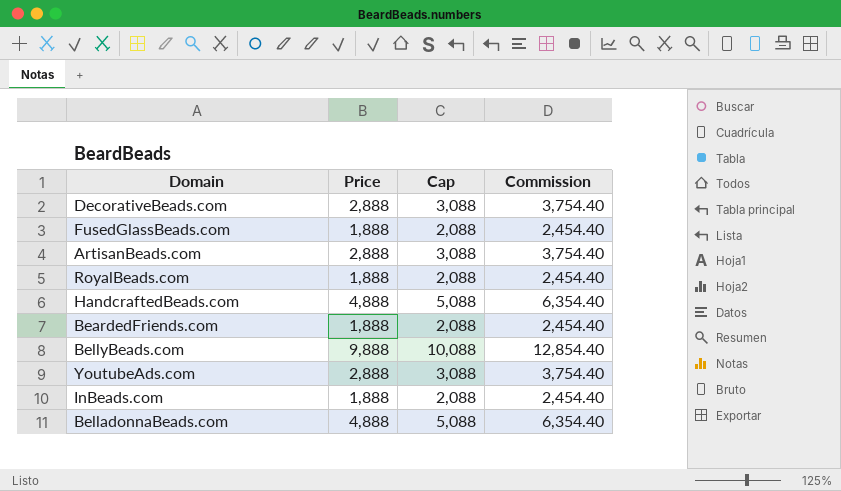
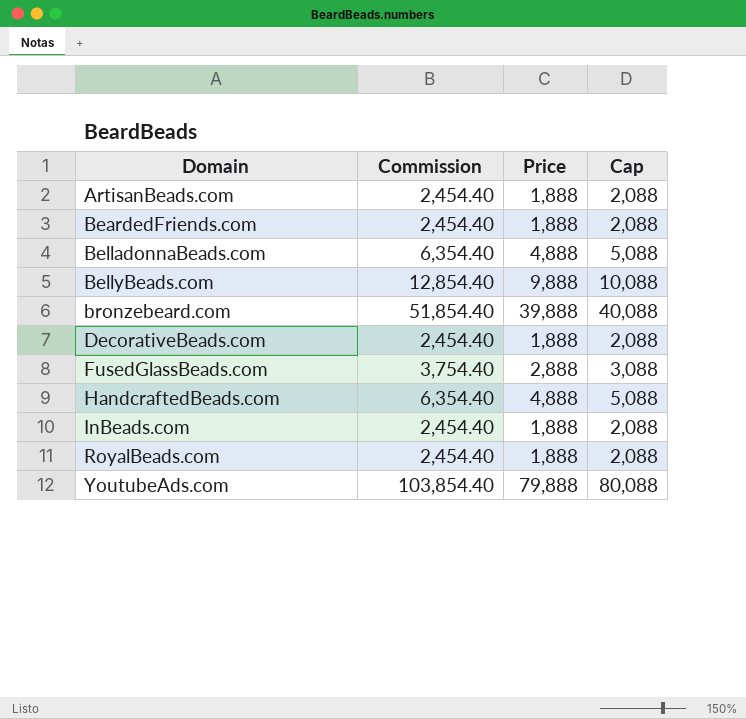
row order: none -> Domain ascending
column Commission | position: 4 -> 2
ArtisanBeads.com | Commission: 3,754.40 -> 2,454.40
ArtisanBeads.com | Price: 2,888 -> 1,888
ArtisanBeads.com | Cap: 3,088 -> 2,088
row bronzebeard.com: none -> 51,854.40 | 39,888 | 40,088
DecorativeBeads.com | Commission: 3,754.40 -> 2,454.40
DecorativeBeads.com | Price: 2,888 -> 1,888
DecorativeBeads.com | Cap: 3,088 -> 2,088
FusedGlassBeads.com | Commission: 2,454.40 -> 3,754.40
FusedGlassBeads.com | Price: 1,888 -> 2,888
FusedGlassBeads.com | Cap: 2,088 -> 3,088
YoutubeAds.com | Commission: 3,754.40 -> 103,854.40
YoutubeAds.com | Price: 2,888 -> 79,888
YoutubeAds.com | Cap: 3,088 -> 80,088

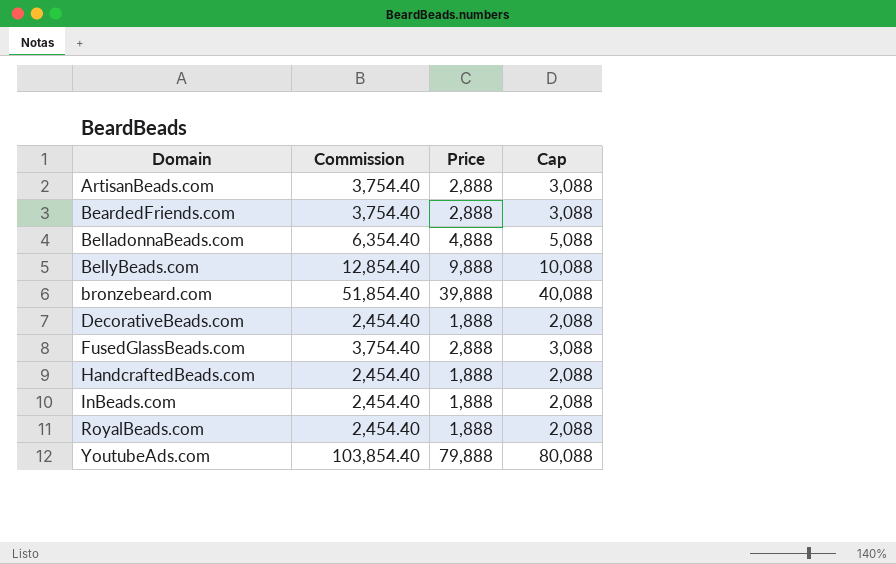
ArtisanBeads.com | Commission: 2,454.40 -> 3,754.40
ArtisanBeads.com | Price: 1,888 -> 2,888
ArtisanBeads.com | Cap: 2,088 -> 3,088
BeardedFriends.com | Commission: 2,454.40 -> 3,754.40
BeardedFriends.com | Price: 1,888 -> 2,888
BeardedFriends.com | Cap: 2,088 -> 3,088
HandcraftedBeads.com | Commission: 6,354.40 -> 2,454.40
HandcraftedBeads.com | Price: 4,888 -> 1,888
HandcraftedBeads.com | Cap: 5,088 -> 2,088

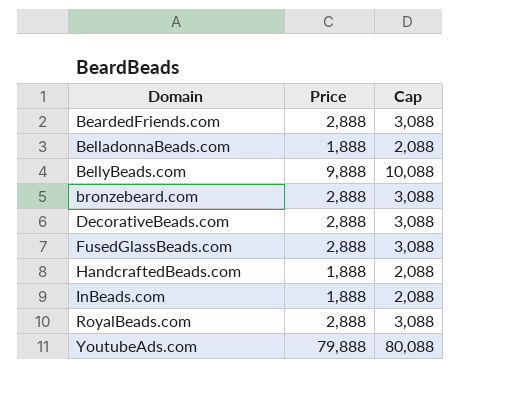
column Commission | formula: [Price] * 1.3 -> none
row ArtisanBeads.com: 3,754.40 | 2,888 | 3,088 -> none
BelladonnaBeads.com | Price: 4,888 -> 1,888
BelladonnaBeads.com | Cap: 5,088 -> 2,088
bronzebeard.com | Price: 39,888 -> 2,888
bronzebeard.com | Cap: 40,088 -> 3,088
DecorativeBeads.com | Price: 1,888 -> 2,888
DecorativeBeads.com | Cap: 2,088 -> 3,088
RoyalBeads.com | Price: 1,888 -> 2,888
RoyalBeads.com | Cap: 2,088 -> 3,088

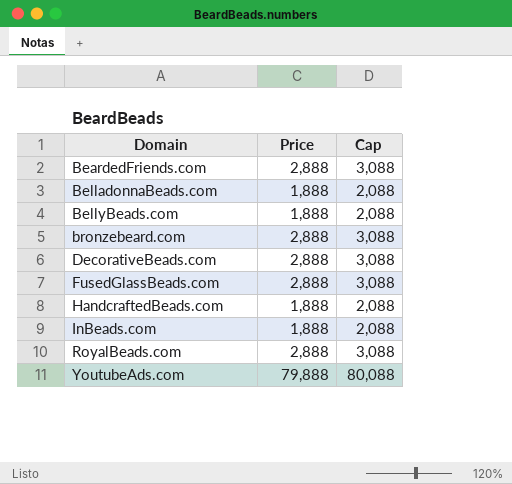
BellyBeads.com | Price: 9,888 -> 1,888
BellyBeads.com | Cap: 10,088 -> 2,088

